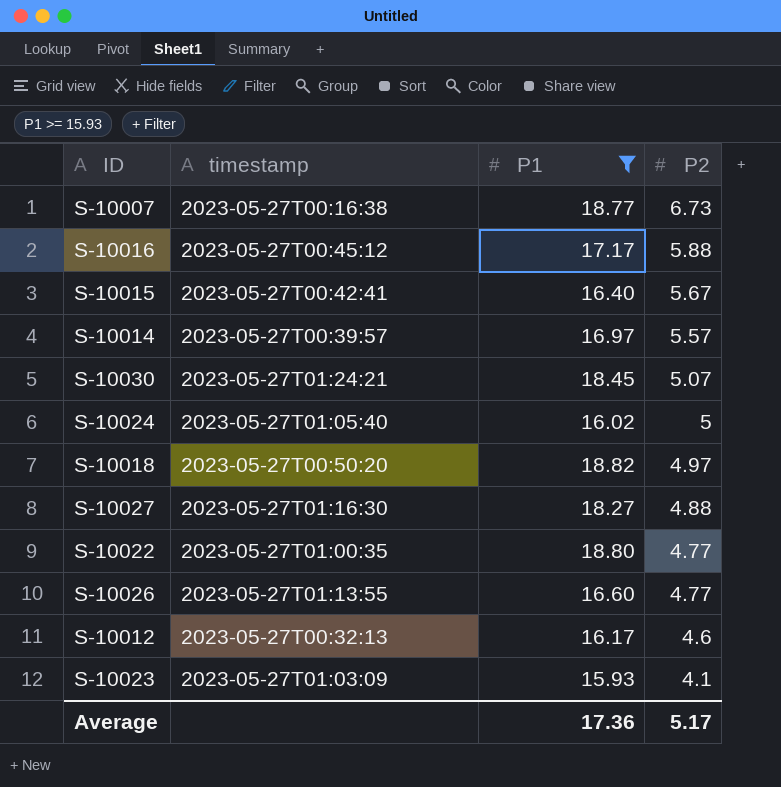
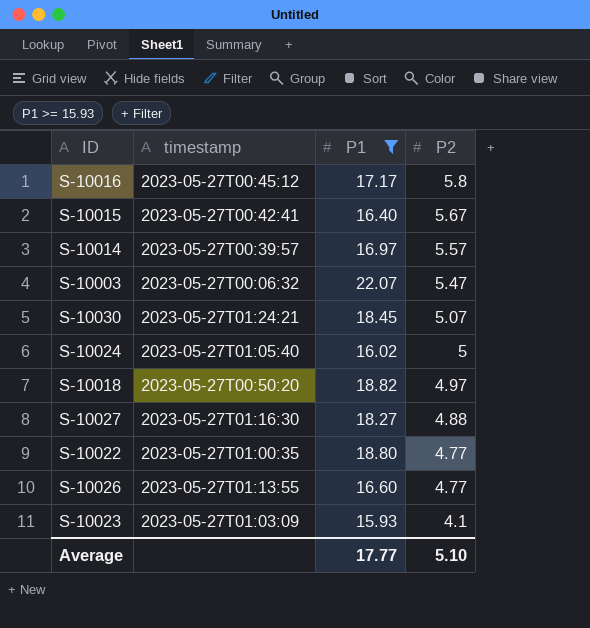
row S-10007: 2023-05-27T00:16:38 | 18.77 | 6.73 -> none
row S-10012: 2023-05-27T00:32:13 | 16.17 | 4.6 -> none
S-10016 | P2: 5.88 -> 5.8
row S-10003: none -> 2023-05-27T00:06:32 | 22.07 | 5.47
Average | P1: 17.36 -> 17.77
Average | P2: 5.17 -> 5.10

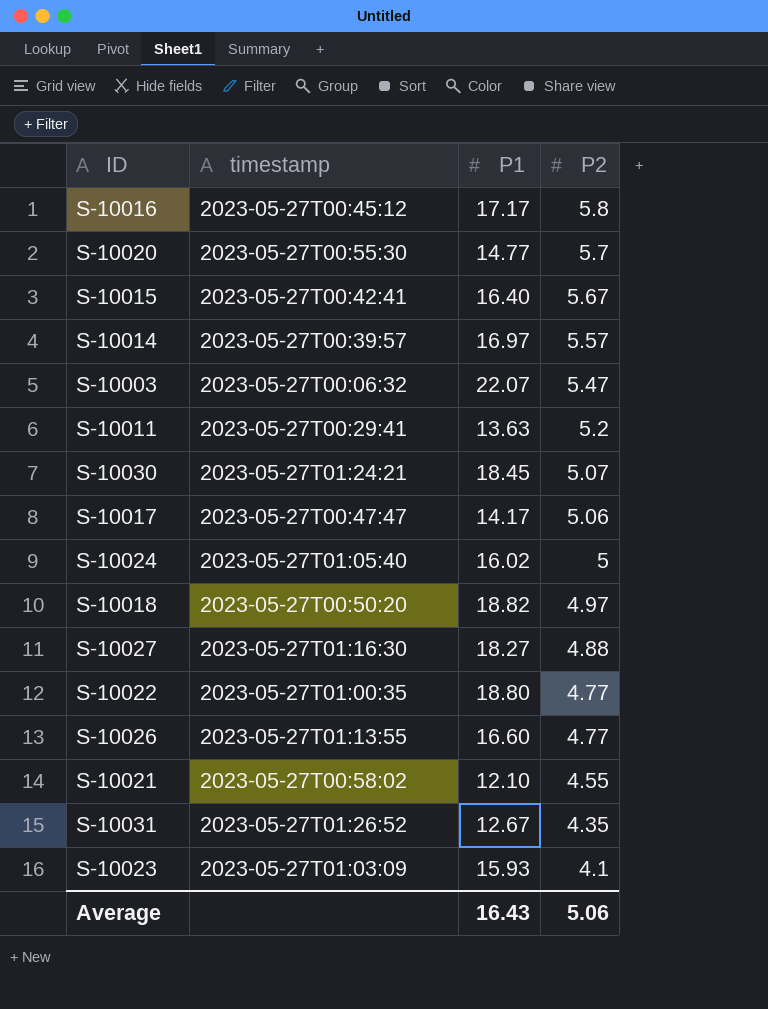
filter: P1 >= 15.93 -> none
Average | P1: 17.77 -> 16.43
Average | P2: 5.10 -> 5.06

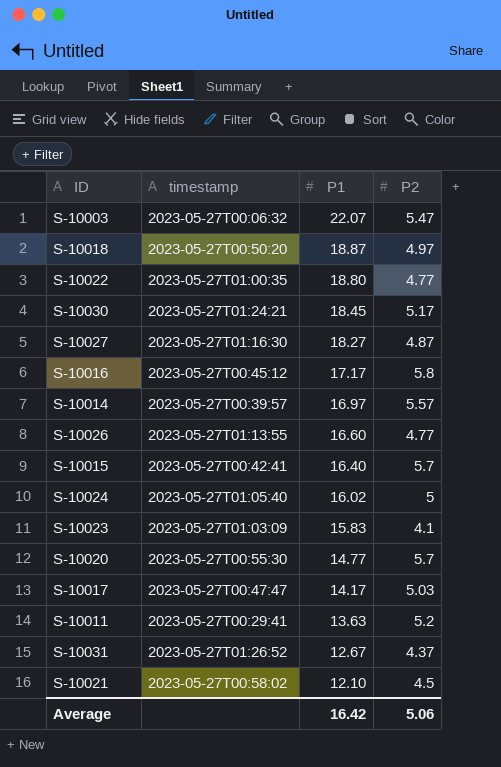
row order: P2 descending -> P1 descending
S-10018 | P1: 18.82 -> 18.87
S-10030 | P2: 5.07 -> 5.17
S-10027 | P2: 4.88 -> 4.87
S-10015 | P2: 5.67 -> 5.7
S-10023 | P1: 15.93 -> 15.83
S-10017 | P2: 5.06 -> 5.03
S-10031 | P2: 4.35 -> 4.37
S-10021 | P2: 4.55 -> 4.5
Average | P1: 16.43 -> 16.42

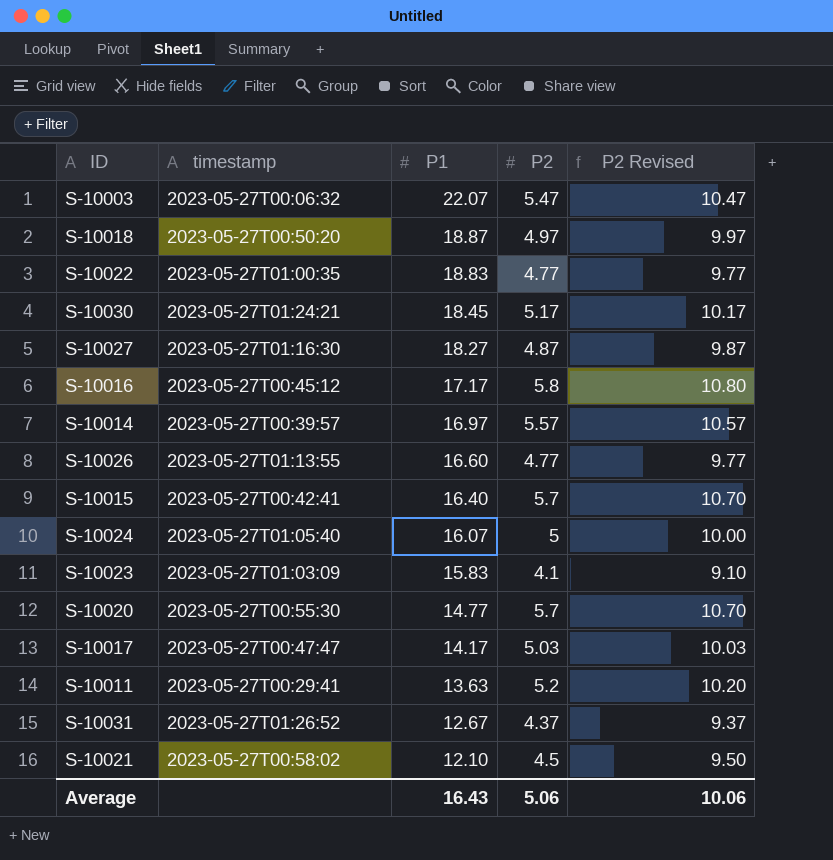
column P2 Revised | formula: none -> [P2] + 5
S-10022 | P1: 18.80 -> 18.83
S-10024 | P1: 16.02 -> 16.07
Average | P1: 16.42 -> 16.43

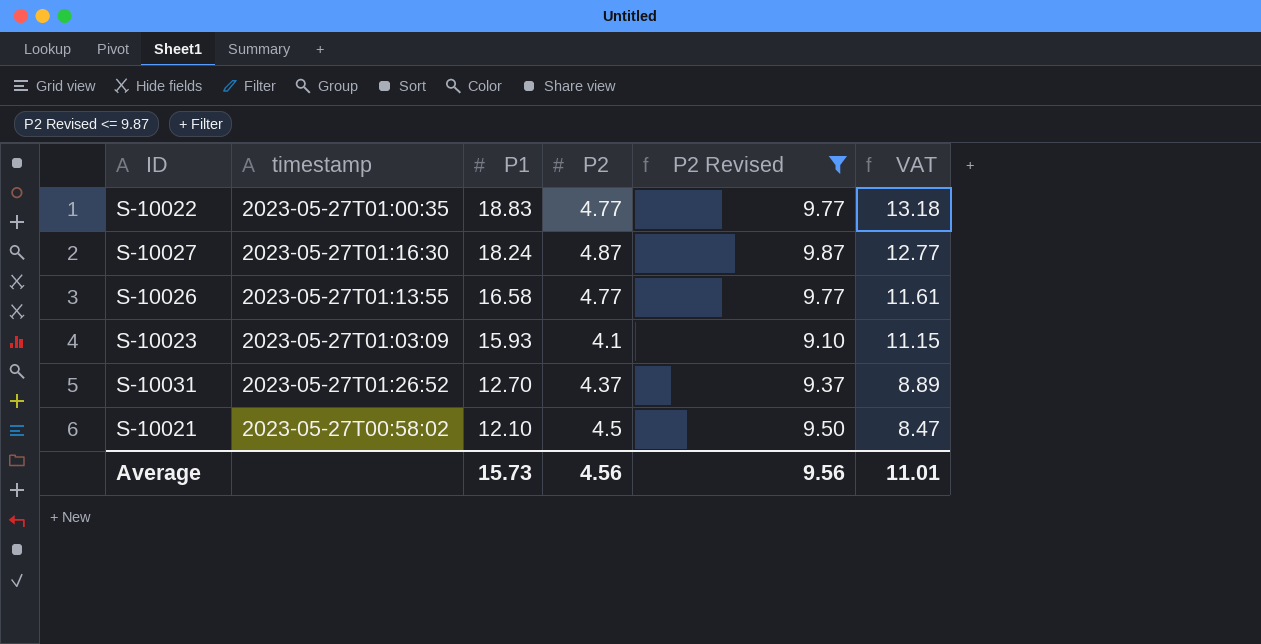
filter: none -> P2 Revised <= 9.87
column VAT | formula: none -> [P1] * 0.7
S-10027 | P1: 18.27 -> 18.24
S-10026 | P1: 16.60 -> 16.58
S-10023 | P1: 15.83 -> 15.93
S-10031 | P1: 12.67 -> 12.70
Average | P1: 16.43 -> 15.73
Average | P2: 5.06 -> 4.56
Average | P2 Revised: 10.06 -> 9.56

